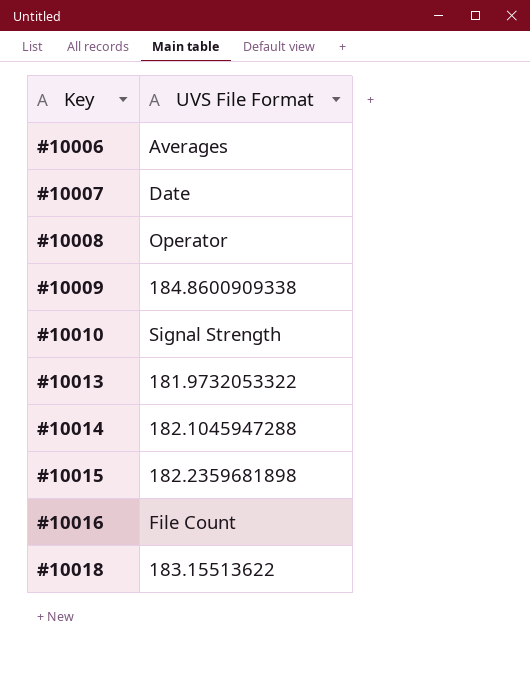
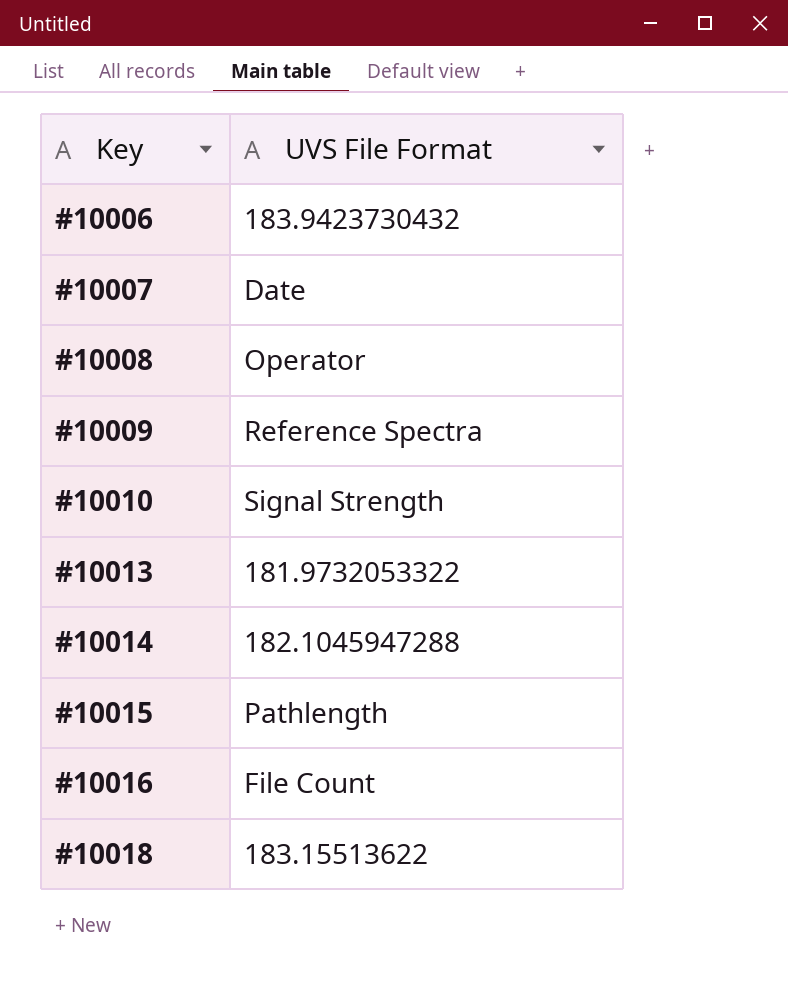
#10006 | UVS File Format: Averages -> 183.9423730432
#10009 | UVS File Format: 184.8600909338 -> Reference Spectra
#10015 | UVS File Format: 182.2359681898 -> Pathlength

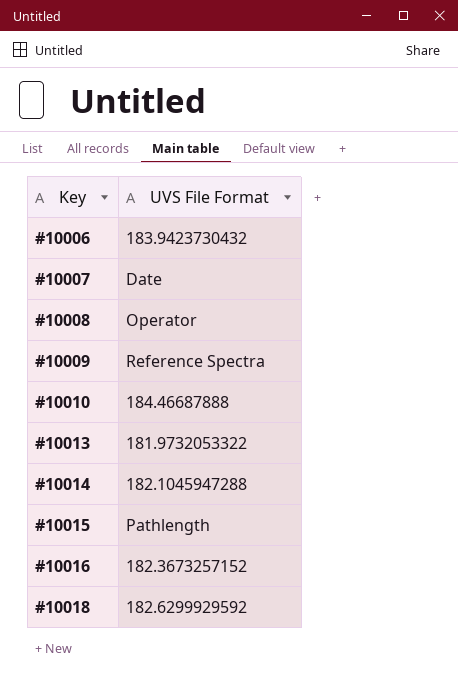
#10010 | UVS File Format: Signal Strength -> 184.46687888
#10016 | UVS File Format: File Count -> 182.3673257152
#10018 | UVS File Format: 183.15513622 -> 182.6299929592

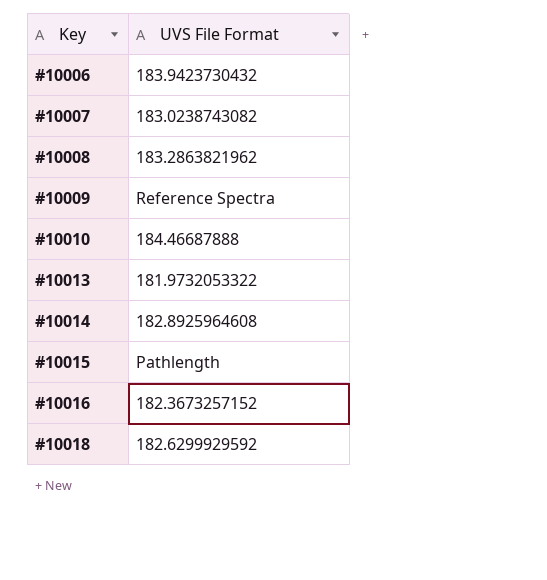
#10007 | UVS File Format: Date -> 183.0238743082
#10008 | UVS File Format: Operator -> 183.2863821962
#10014 | UVS File Format: 182.1045947288 -> 182.8925964608

